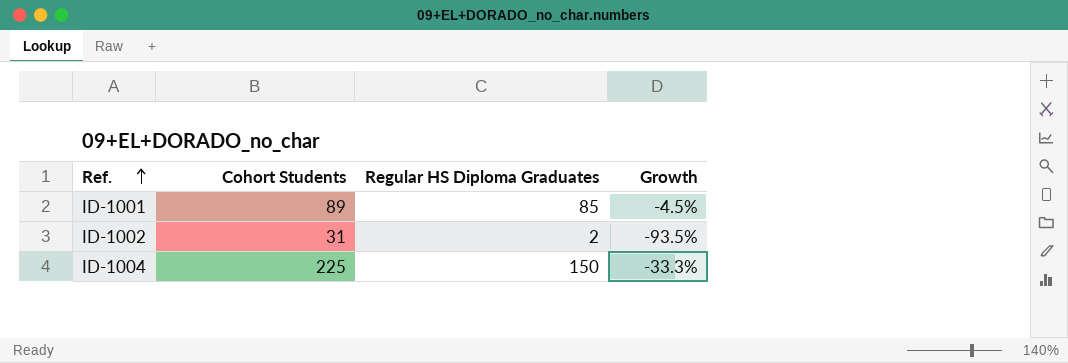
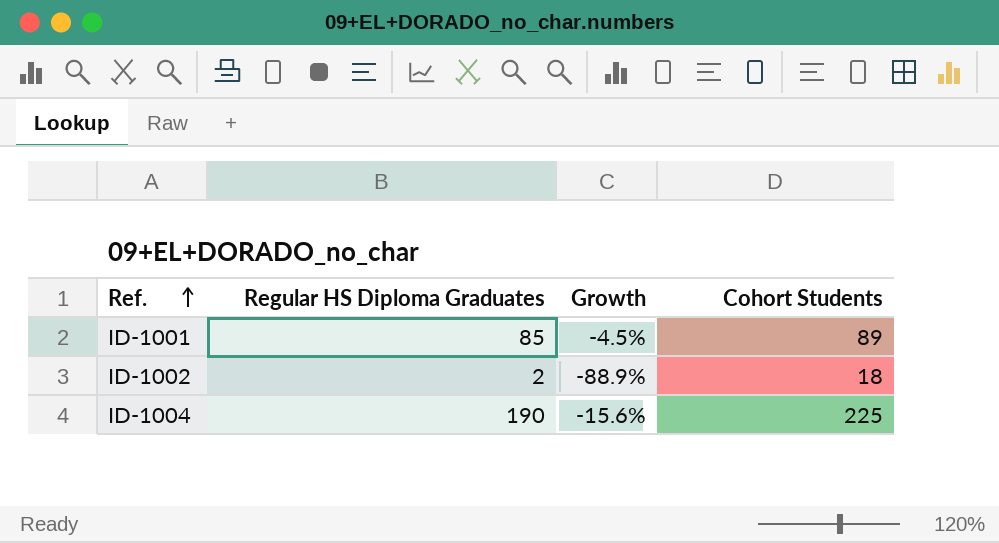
column Cohort Students | position: 2 -> 4
ID-1002 | Growth: -93.5% -> -88.9%
ID-1002 | Cohort Students: 31 -> 18
ID-1004 | Regular HS Diploma Graduates: 150 -> 190
ID-1004 | Growth: -33.3% -> -15.6%

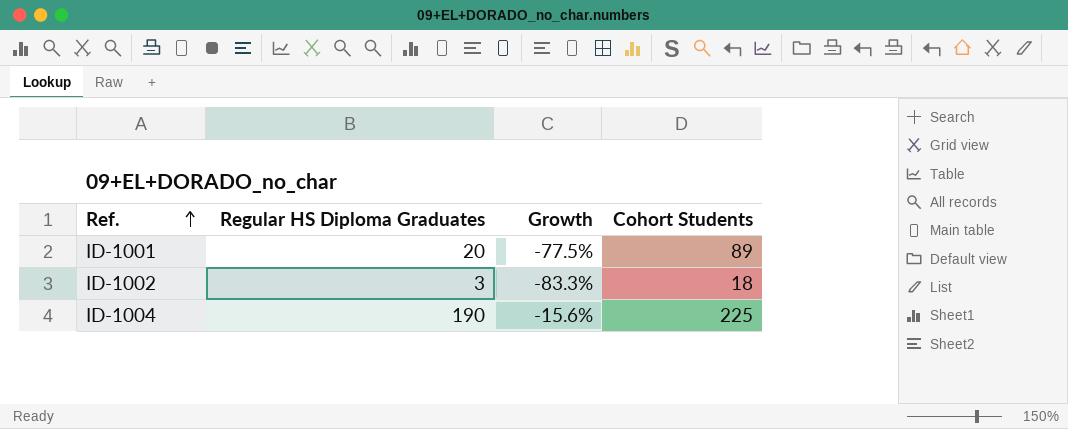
ID-1001 | Regular HS Diploma Graduates: 85 -> 20
ID-1001 | Growth: -4.5% -> -77.5%
ID-1002 | Regular HS Diploma Graduates: 2 -> 3
ID-1002 | Growth: -88.9% -> -83.3%

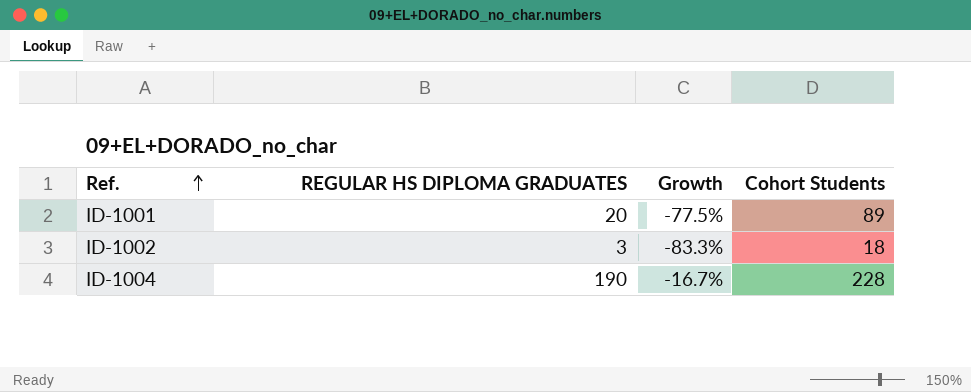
column name: Regular HS Diploma Graduates -> REGULAR HS DIPLOMA GRADUATES
ID-1004 | Growth: -15.6% -> -16.7%
ID-1004 | Cohort Students: 225 -> 228

